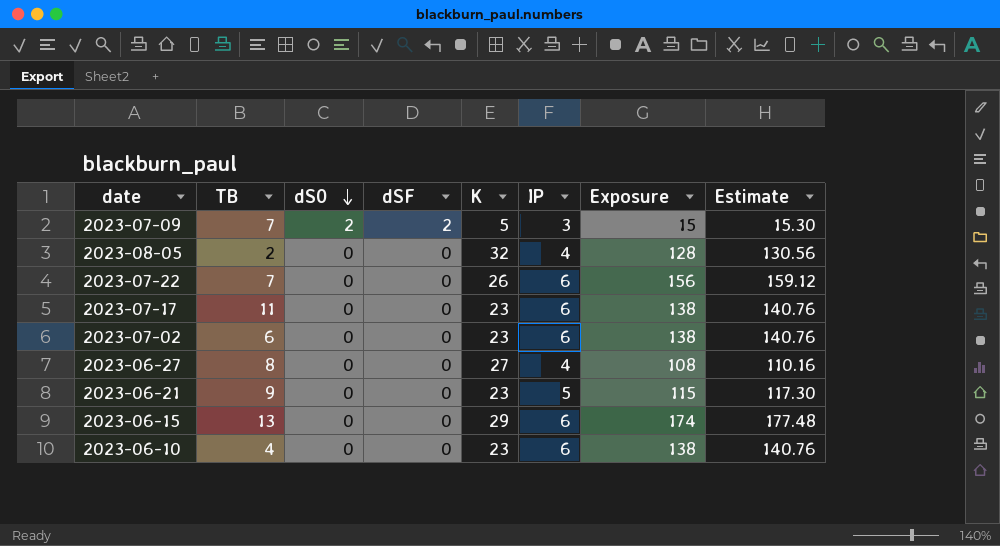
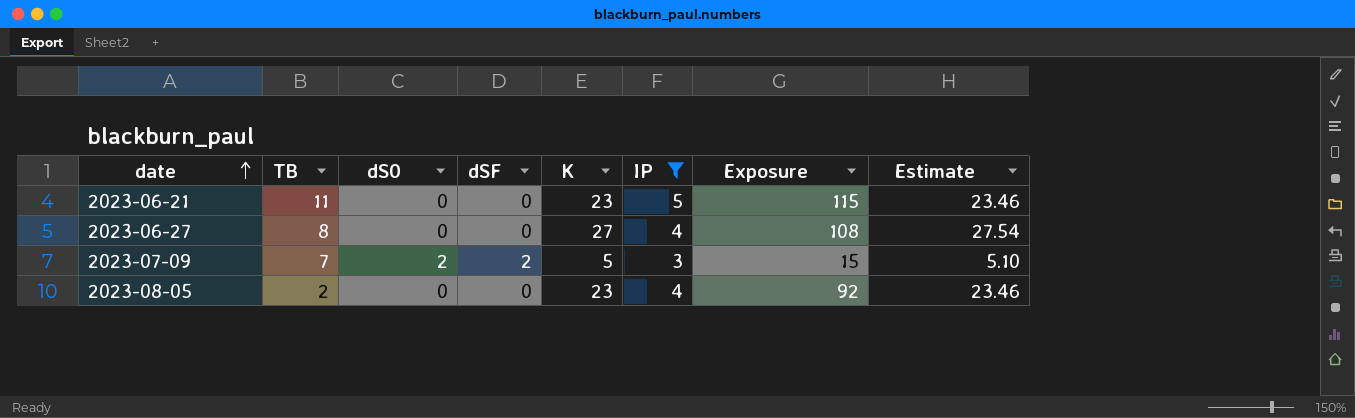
filter: none -> IP != 6
row order: dS0 descending -> date ascending
column Estimate | formula: [Exposure] * 1.02 -> [K] * 1.02
2023-06-21 | TB: 9 -> 11
2023-08-05 | K: 32 -> 23
2023-08-05 | Exposure: 128 -> 92

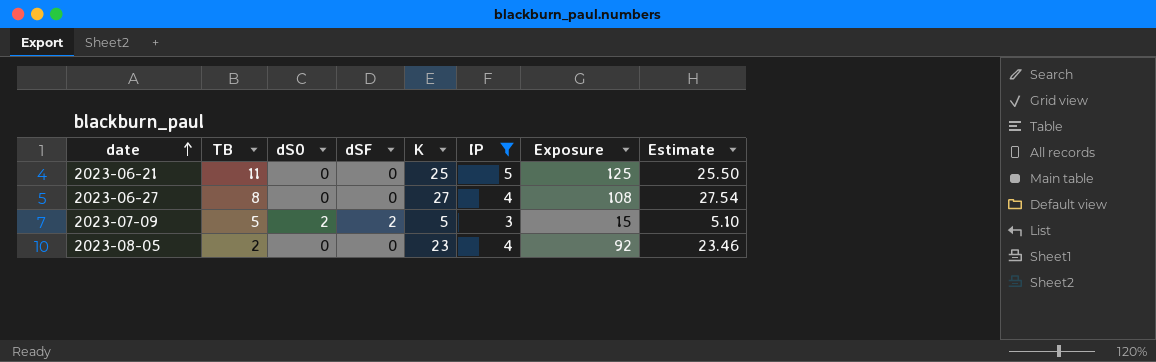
2023-06-21 | K: 23 -> 25
2023-06-21 | Exposure: 115 -> 125
2023-06-21 | Estimate: 23.46 -> 25.50
2023-07-09 | TB: 7 -> 5

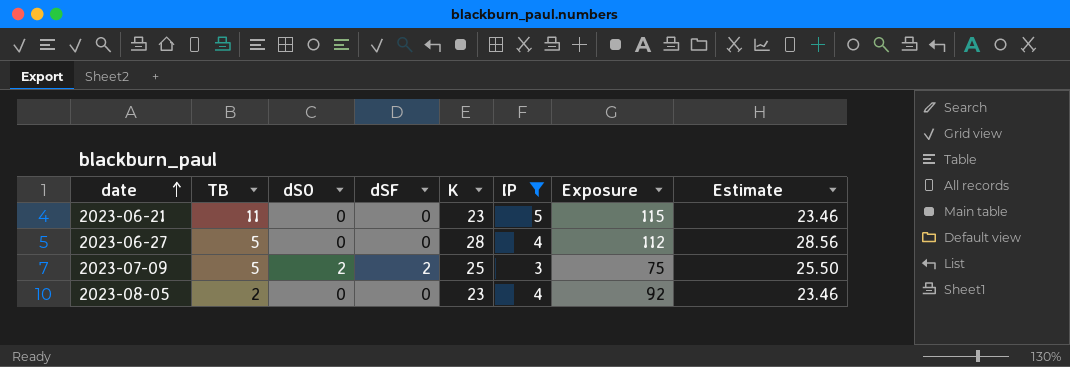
2023-06-21 | K: 25 -> 23
2023-06-21 | Exposure: 125 -> 115
2023-06-21 | Estimate: 25.50 -> 23.46
2023-06-27 | TB: 8 -> 5
2023-06-27 | K: 27 -> 28
2023-06-27 | Exposure: 108 -> 112
2023-06-27 | Estimate: 27.54 -> 28.56
2023-07-09 | K: 5 -> 25
2023-07-09 | Exposure: 15 -> 75
2023-07-09 | Estimate: 5.10 -> 25.50

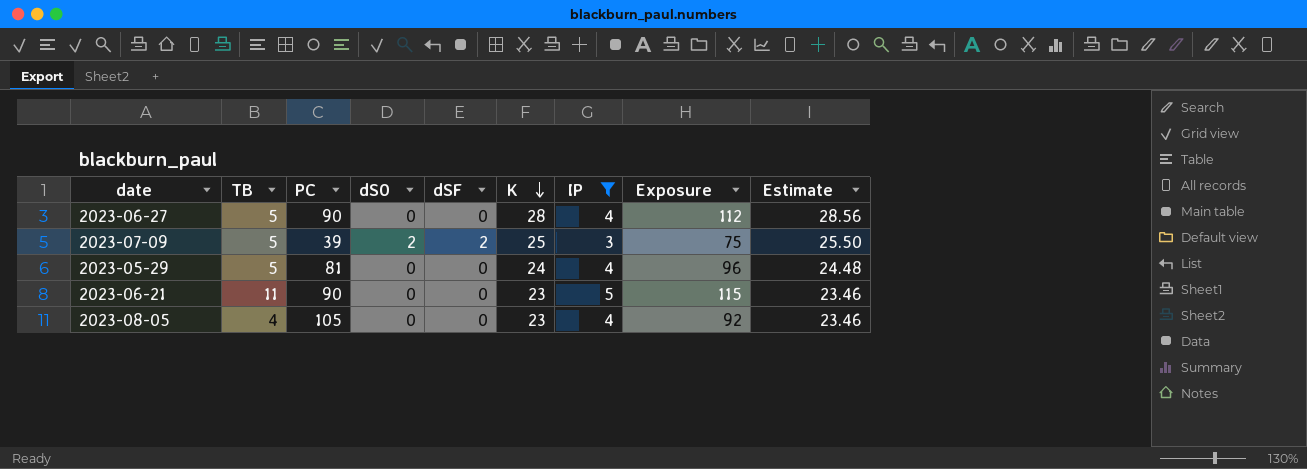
row order: date ascending -> K descending
column PC | position: none -> 3
row 2023-05-29: none -> 5 | 81 | 0 | 0 | 24 | 4 | 96 | 24.48
2023-08-05 | TB: 2 -> 4

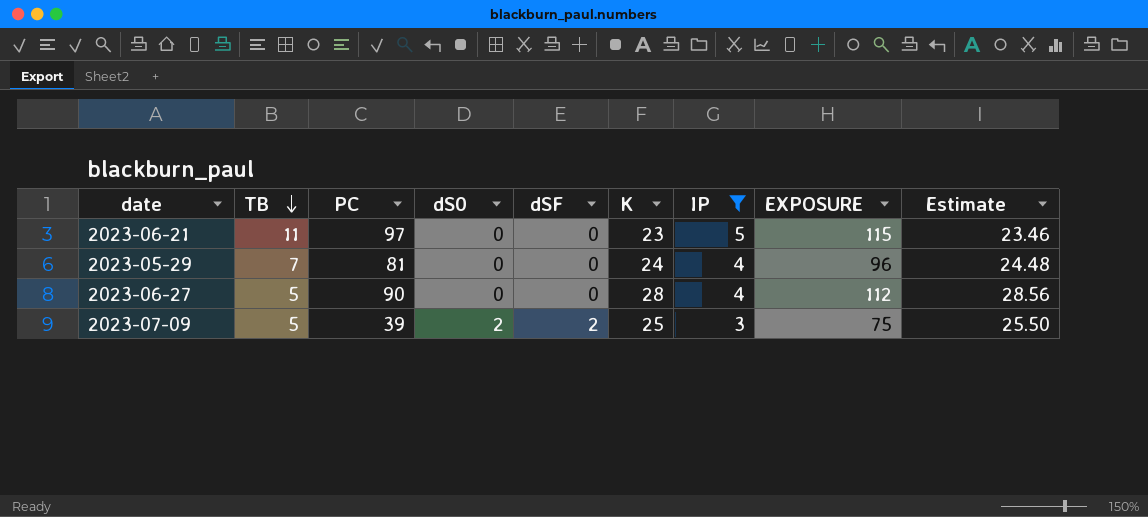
row order: K descending -> TB descending
column name: Exposure -> EXPOSURE
row 2023-08-05: 4 | 105 | 0 | 0 | 23 | 4 | 92 | 23.46 -> none
2023-06-21 | PC: 90 -> 97
2023-05-29 | TB: 5 -> 7

